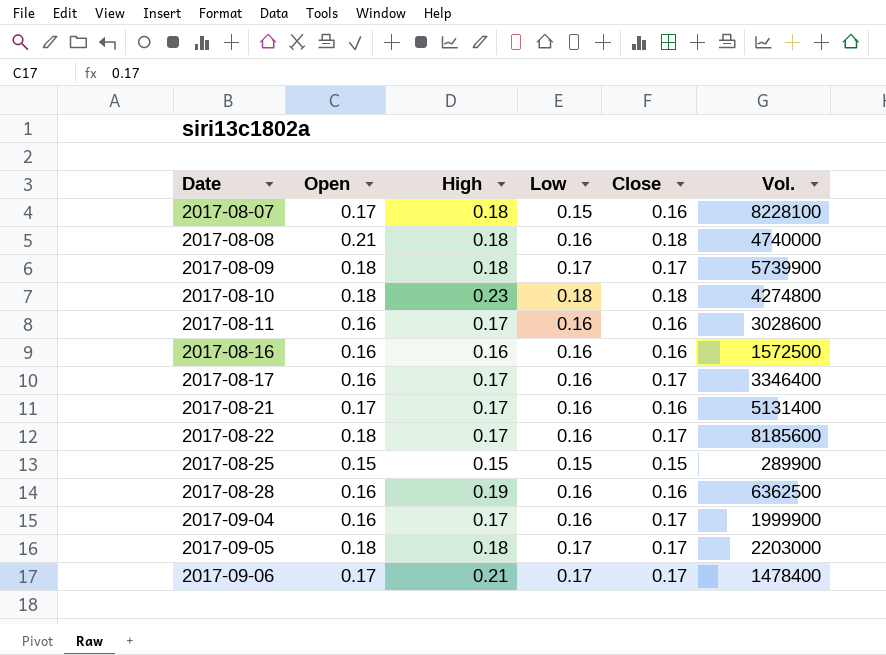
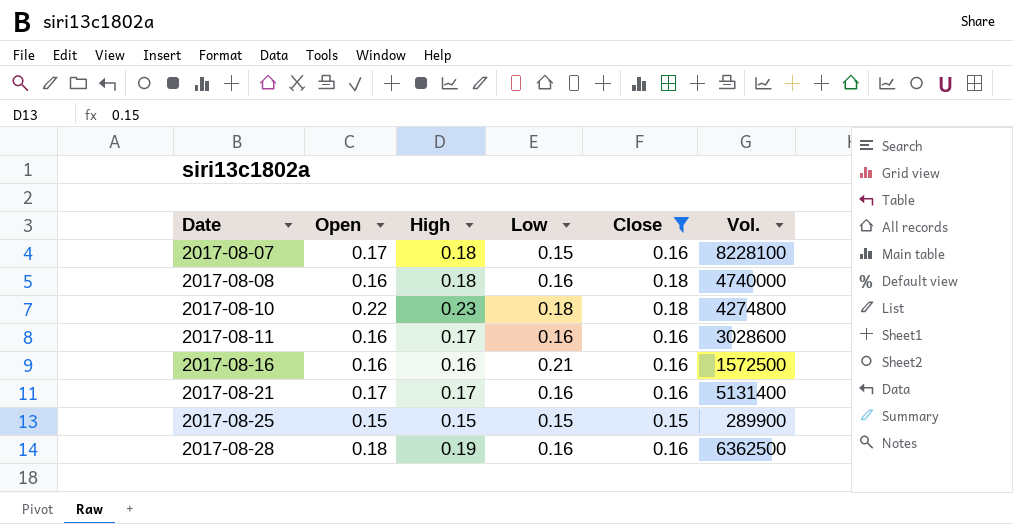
filter: none -> Close != 0.17
2017-08-08 | Open: 0.21 -> 0.16
2017-08-10 | Open: 0.18 -> 0.22
2017-08-16 | Low: 0.16 -> 0.21
2017-08-28 | Open: 0.16 -> 0.18

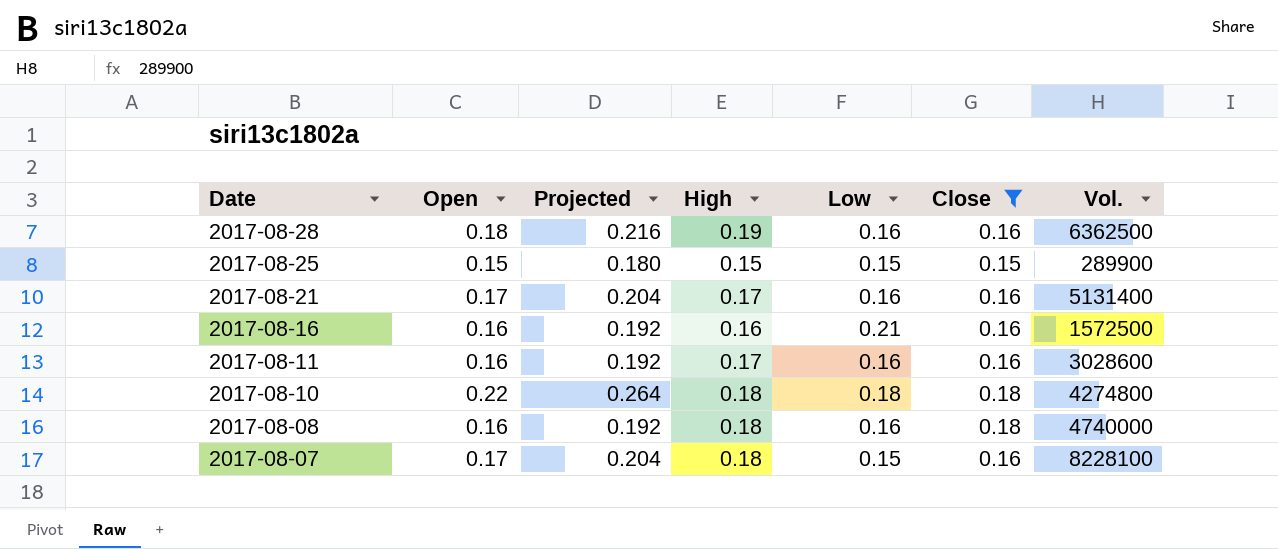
row order: Date ascending -> Date descending
column Projected | formula: none -> [Open] * 1.2
2017-08-10 | High: 0.23 -> 0.18

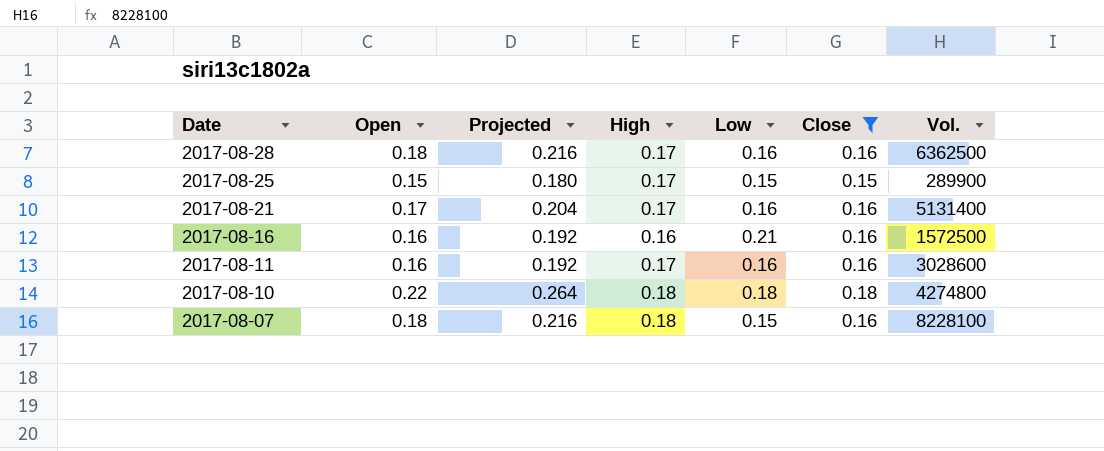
row 2017-08-08: 0.16 | 0.192 | 0.18 | 0.16 | 0.18 | 4740000 -> none
2017-08-28 | High: 0.19 -> 0.17
2017-08-25 | High: 0.15 -> 0.17
2017-08-07 | Open: 0.17 -> 0.18
2017-08-07 | Projected: 0.204 -> 0.216

